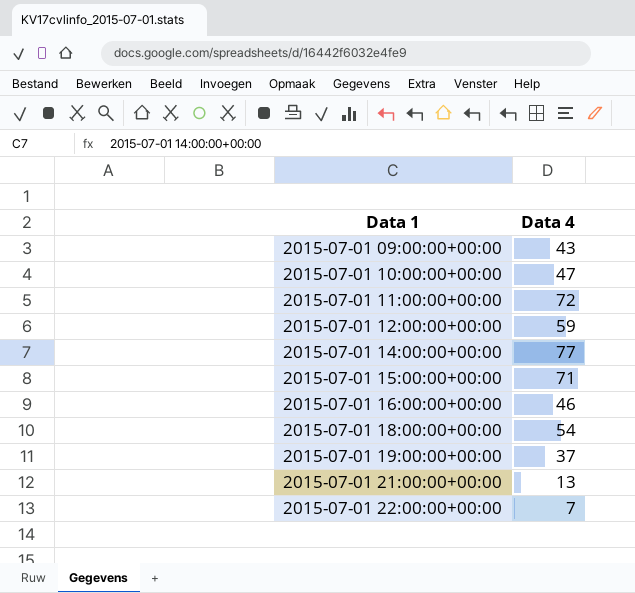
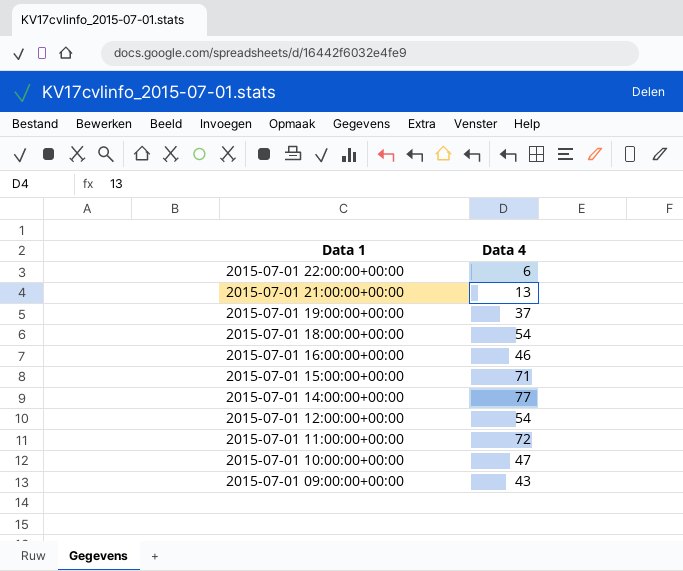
row order: Data 1 ascending -> Data 1 descending
2015-07-01 22:00:00+00:00 | Data 4: 7 -> 6
2015-07-01 12:00:00+00:00 | Data 4: 59 -> 54

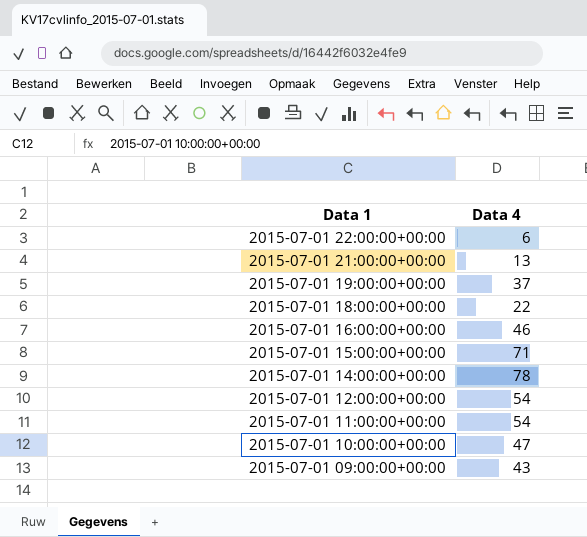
2015-07-01 18:00:00+00:00 | Data 4: 54 -> 22
2015-07-01 14:00:00+00:00 | Data 4: 77 -> 78
2015-07-01 11:00:00+00:00 | Data 4: 72 -> 54

